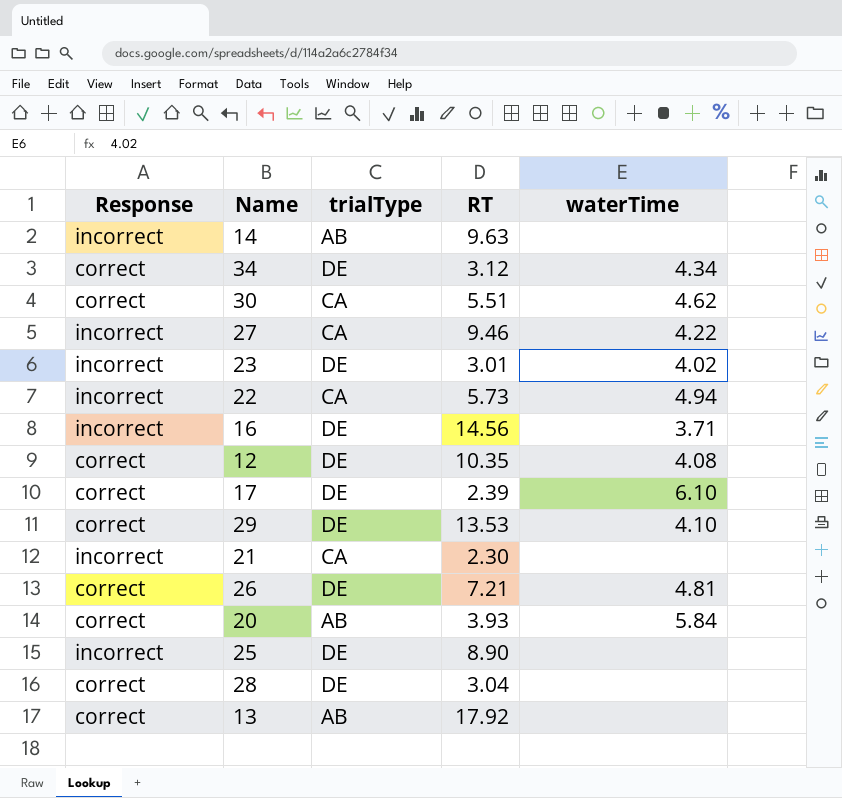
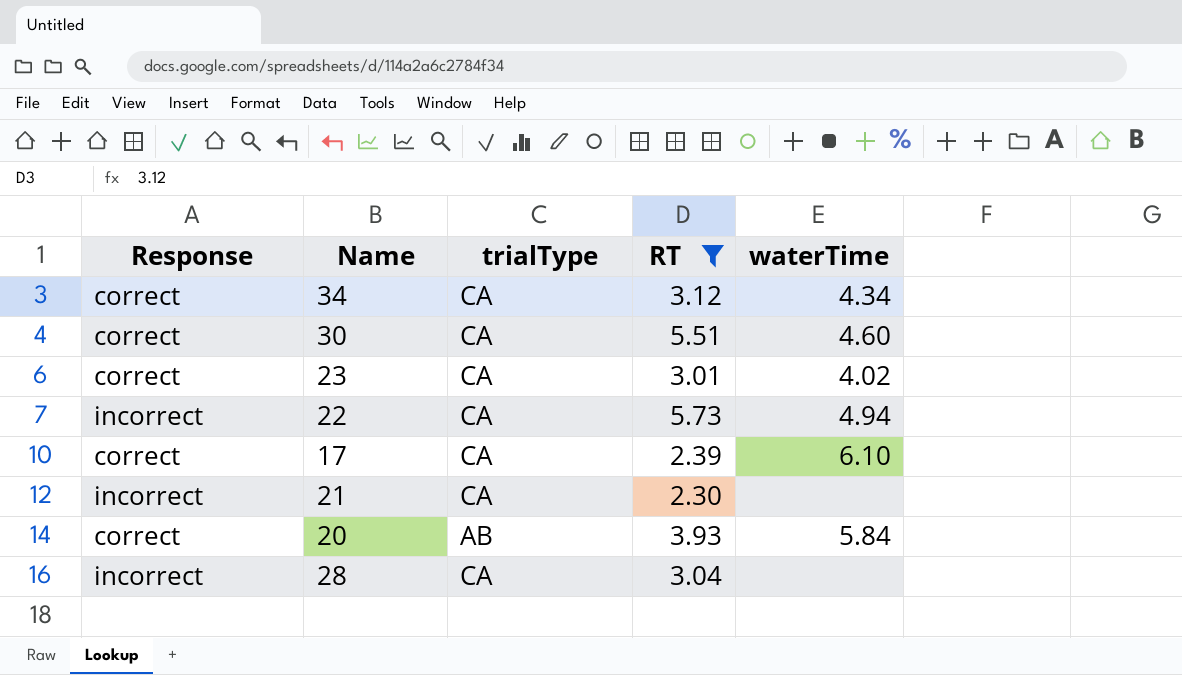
filter: none -> RT <= 5.73
34 | trialType: DE -> CA
30 | waterTime: 4.62 -> 4.60
23 | Response: incorrect -> correct
23 | trialType: DE -> CA
17 | trialType: DE -> CA
28 | Response: correct -> incorrect
28 | trialType: DE -> CA

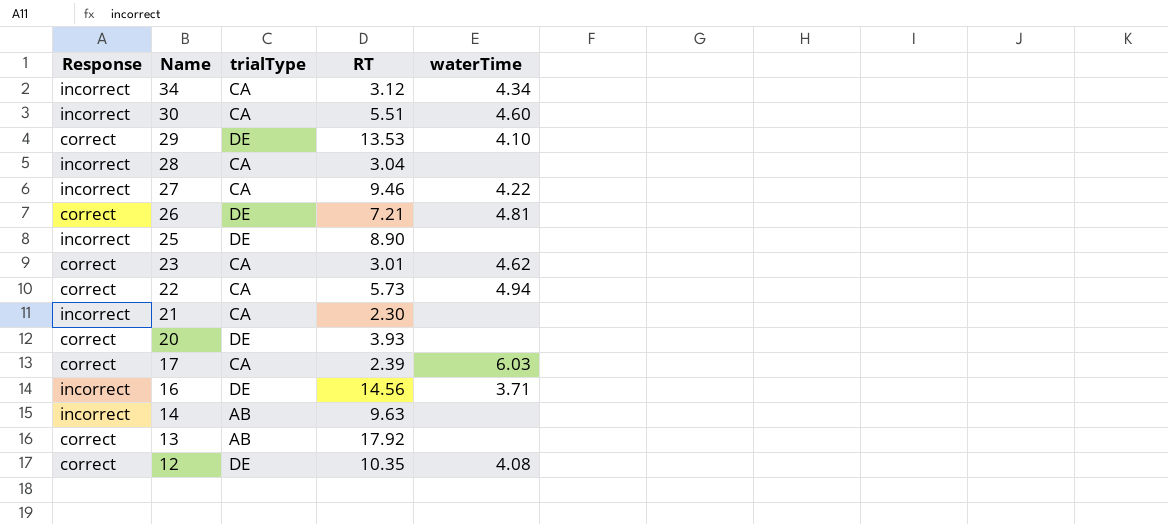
filter: RT <= 5.73 -> none
row order: none -> Name descending
34 | Response: correct -> incorrect
30 | Response: correct -> incorrect
23 | waterTime: 4.02 -> 4.62
22 | Response: incorrect -> correct
20 | trialType: AB -> DE
20 | waterTime: 5.84 -> none
17 | waterTime: 6.10 -> 6.03

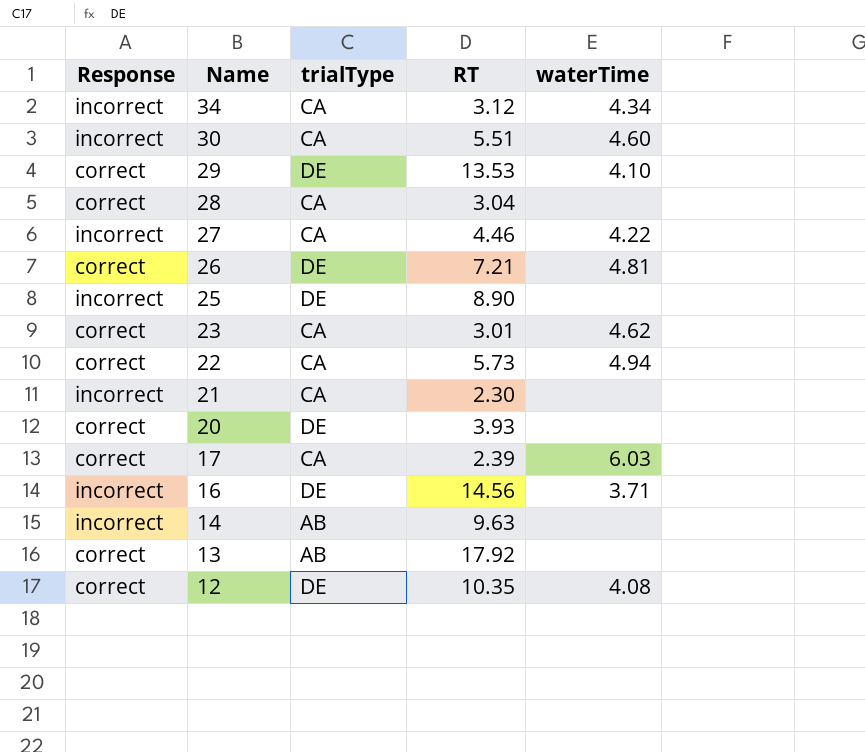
28 | Response: incorrect -> correct
27 | RT: 9.46 -> 4.46

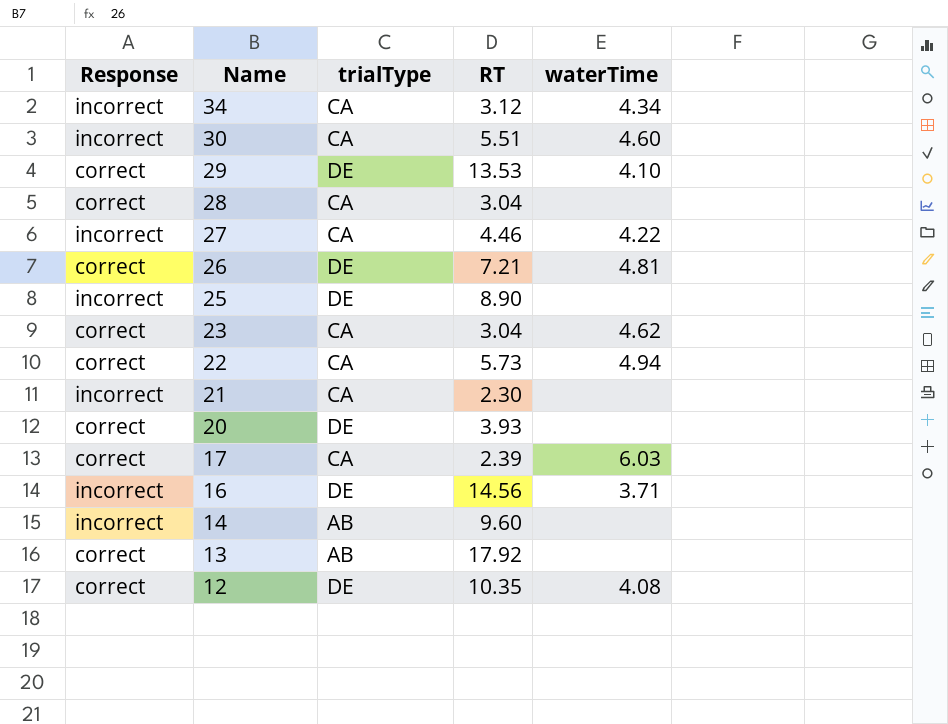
23 | RT: 3.01 -> 3.04
14 | RT: 9.63 -> 9.60

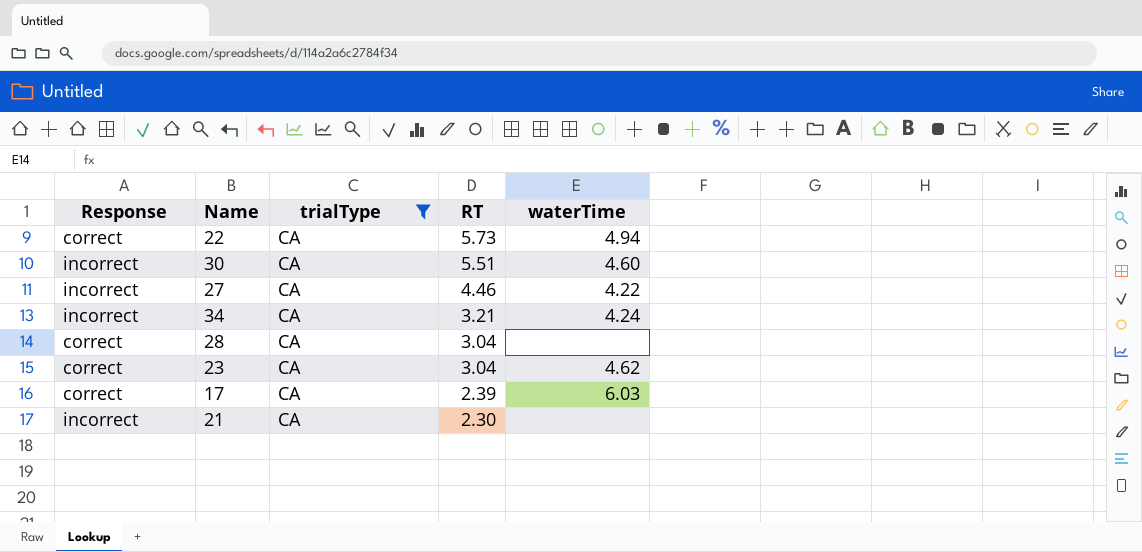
filter: none -> trialType = CA
row order: Name descending -> RT descending
34 | RT: 3.12 -> 3.21
34 | waterTime: 4.34 -> 4.24

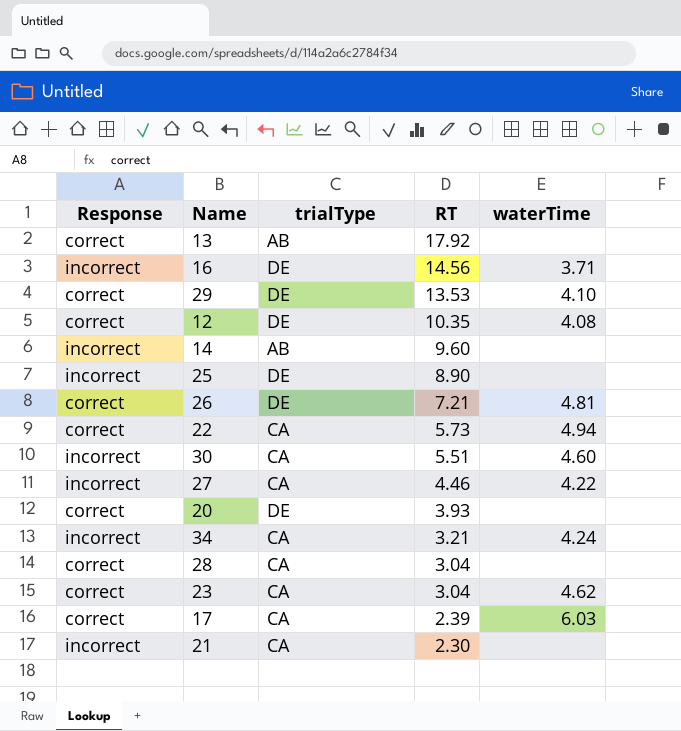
filter: trialType = CA -> none

